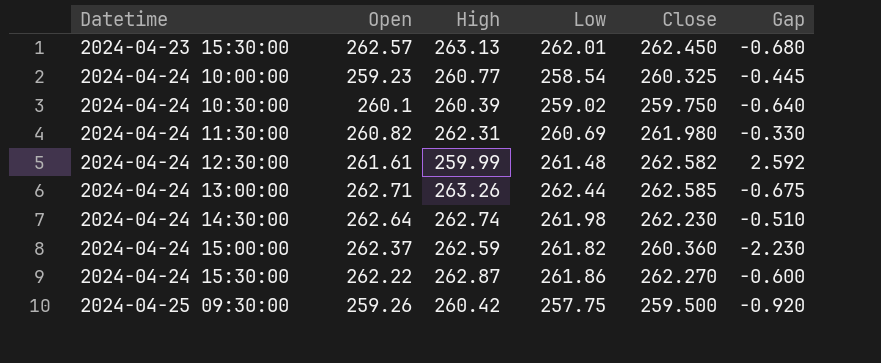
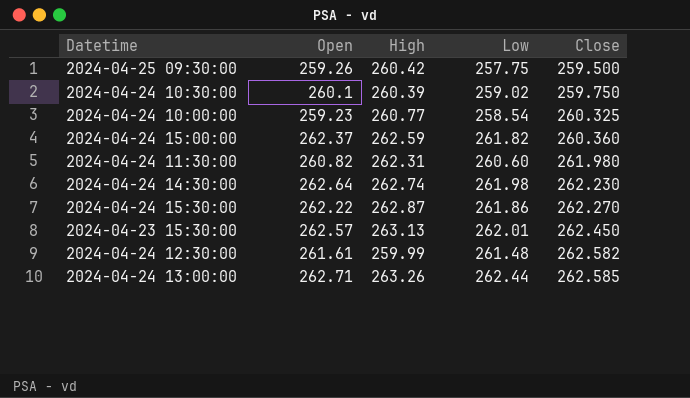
row order: Datetime ascending -> Close ascending
column Gap | formula: [Close] - [High] -> none
2024-04-24 11:30:00 | Low: 260.69 -> 260.60

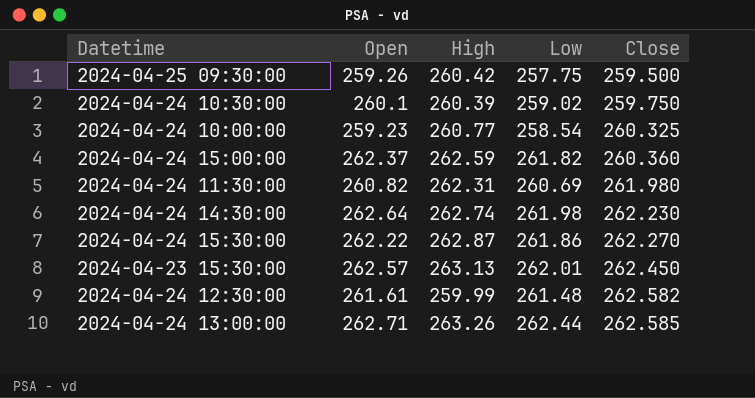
2024-04-24 11:30:00 | Low: 260.60 -> 260.69

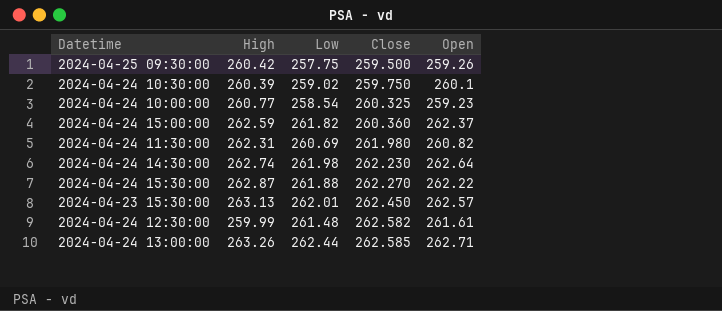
column Open | position: 2 -> 5
2024-04-24 15:30:00 | Low: 261.86 -> 261.88

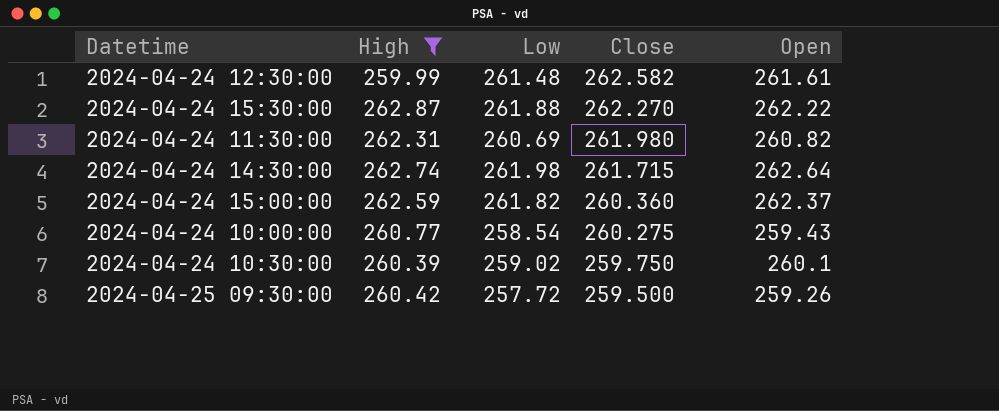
filter: none -> High <= 262.87
row order: Close ascending -> Close descending
2024-04-24 14:30:00 | Close: 262.230 -> 261.715
2024-04-24 10:00:00 | Close: 260.325 -> 260.275
2024-04-24 10:00:00 | Open: 259.23 -> 259.43
2024-04-25 09:30:00 | Low: 257.75 -> 257.72

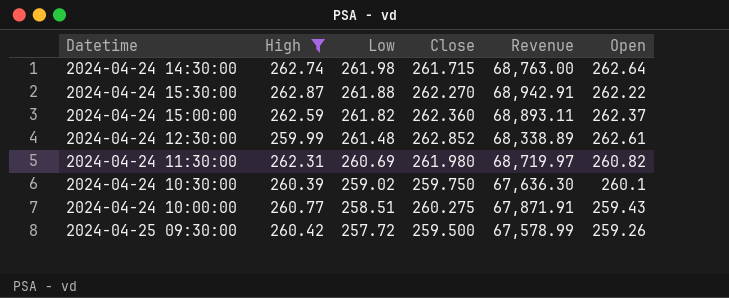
row order: Close descending -> Low descending
column Revenue | formula: none -> [High] * [Close]
2024-04-24 15:00:00 | Close: 260.360 -> 262.360
2024-04-24 12:30:00 | Close: 262.582 -> 262.852
2024-04-24 12:30:00 | Open: 261.61 -> 262.61
2024-04-24 10:00:00 | Low: 258.54 -> 258.51

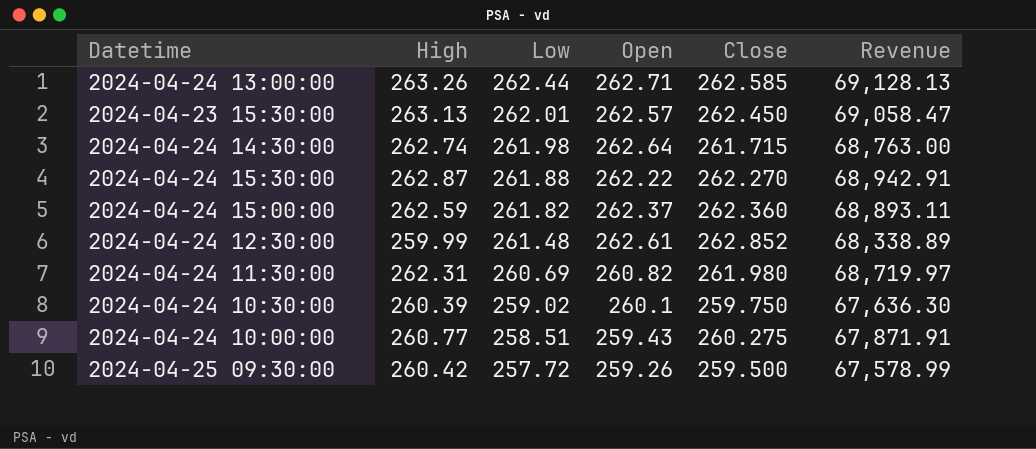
filter: High <= 262.87 -> none
column Open | position: 6 -> 4

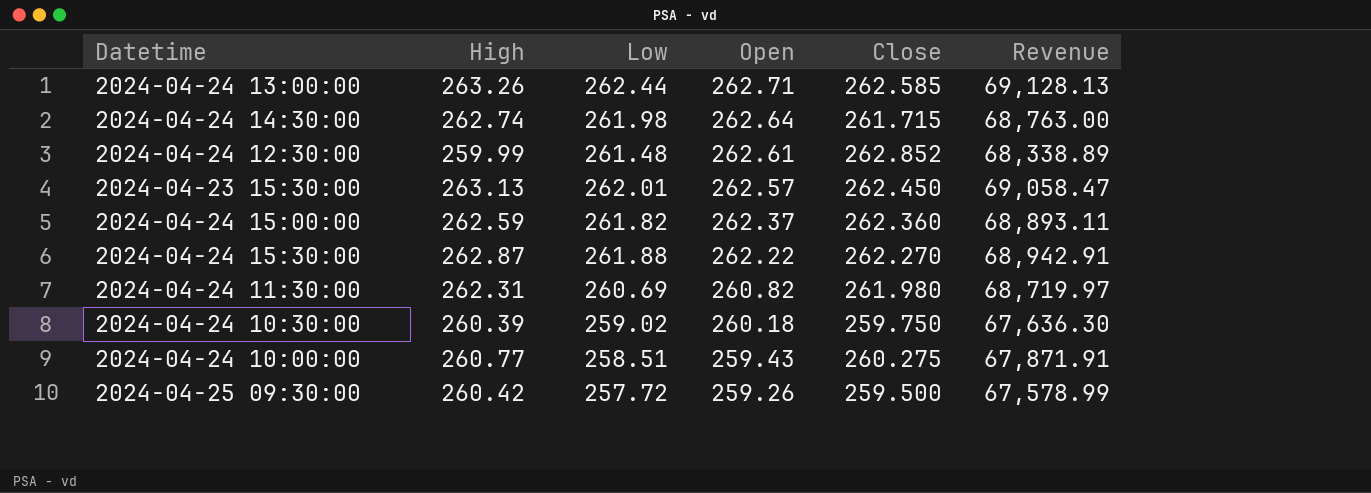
row order: Low descending -> Open descending
2024-04-24 10:30:00 | Open: 260.1 -> 260.18

